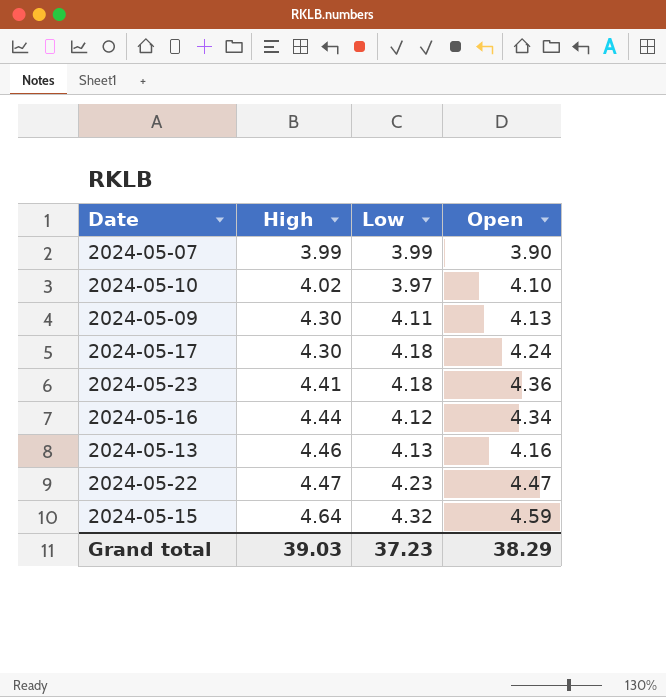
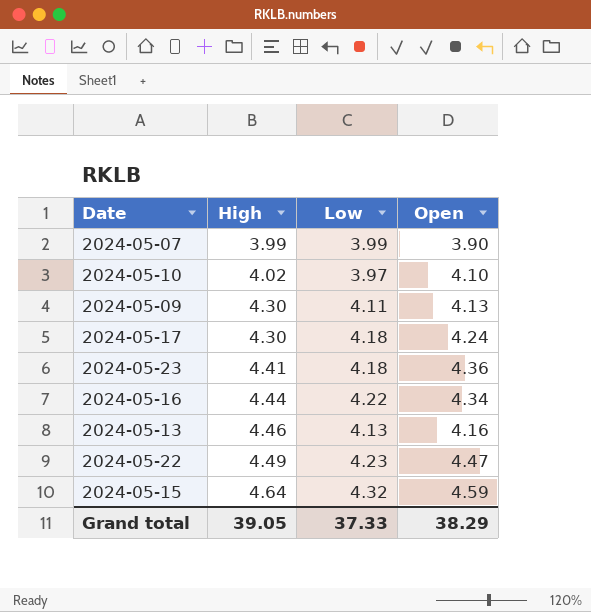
2024-05-16 | Low: 4.12 -> 4.22
2024-05-22 | High: 4.47 -> 4.49
Grand total | High: 39.03 -> 39.05
Grand total | Low: 37.23 -> 37.33

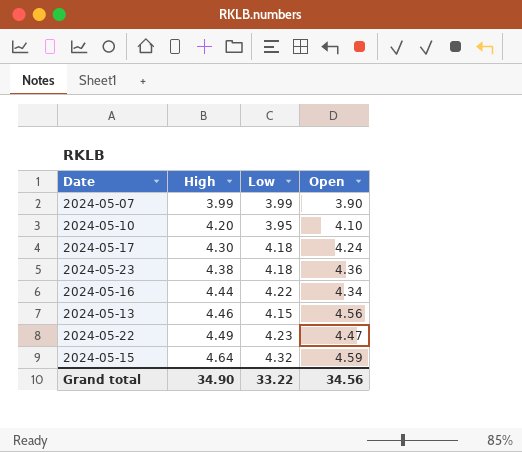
row 2024-05-09: 4.30 | 4.11 | 4.13 -> none
2024-05-10 | High: 4.02 -> 4.20
2024-05-10 | Low: 3.97 -> 3.95
2024-05-23 | High: 4.41 -> 4.38
2024-05-13 | Low: 4.13 -> 4.15
2024-05-13 | Open: 4.16 -> 4.56
Grand total | High: 39.05 -> 34.90
Grand total | Low: 37.33 -> 33.22
Grand total | Open: 38.29 -> 34.56

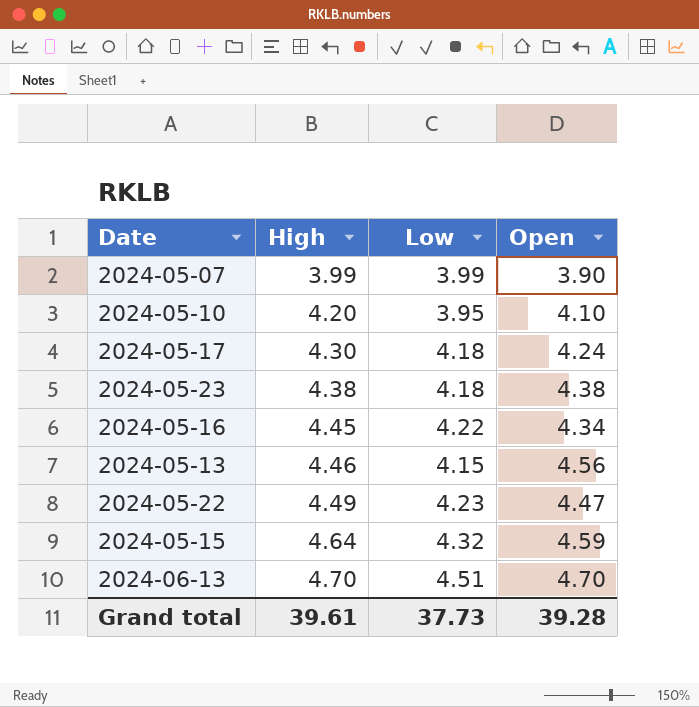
2024-05-23 | Open: 4.36 -> 4.38
2024-05-16 | High: 4.44 -> 4.45
row 2024-06-13: none -> 4.70 | 4.51 | 4.70
Grand total | High: 34.90 -> 39.61
Grand total | Low: 33.22 -> 37.73
Grand total | Open: 34.56 -> 39.28

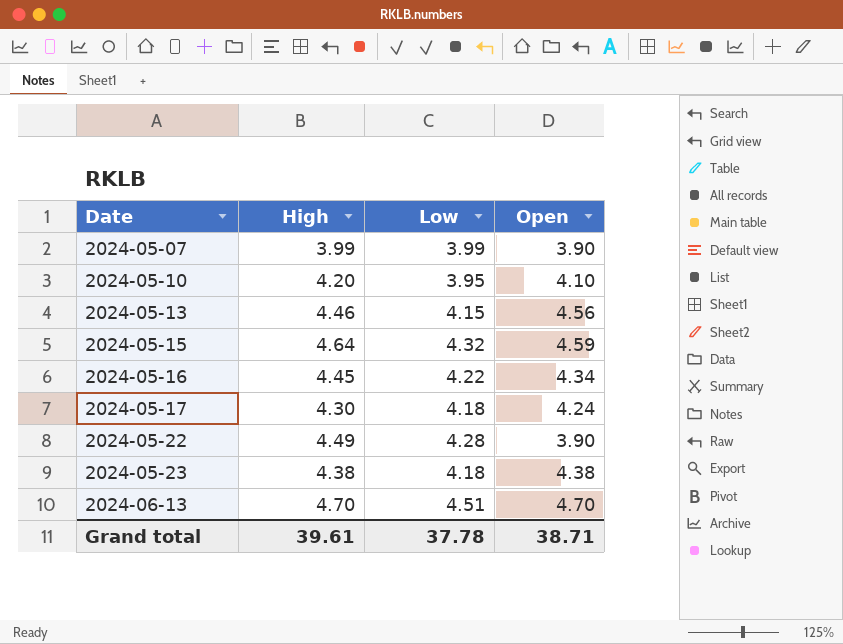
row order: High ascending -> Date ascending
2024-05-22 | Low: 4.23 -> 4.28
2024-05-22 | Open: 4.47 -> 3.90
Grand total | Low: 37.73 -> 37.78
Grand total | Open: 39.28 -> 38.71

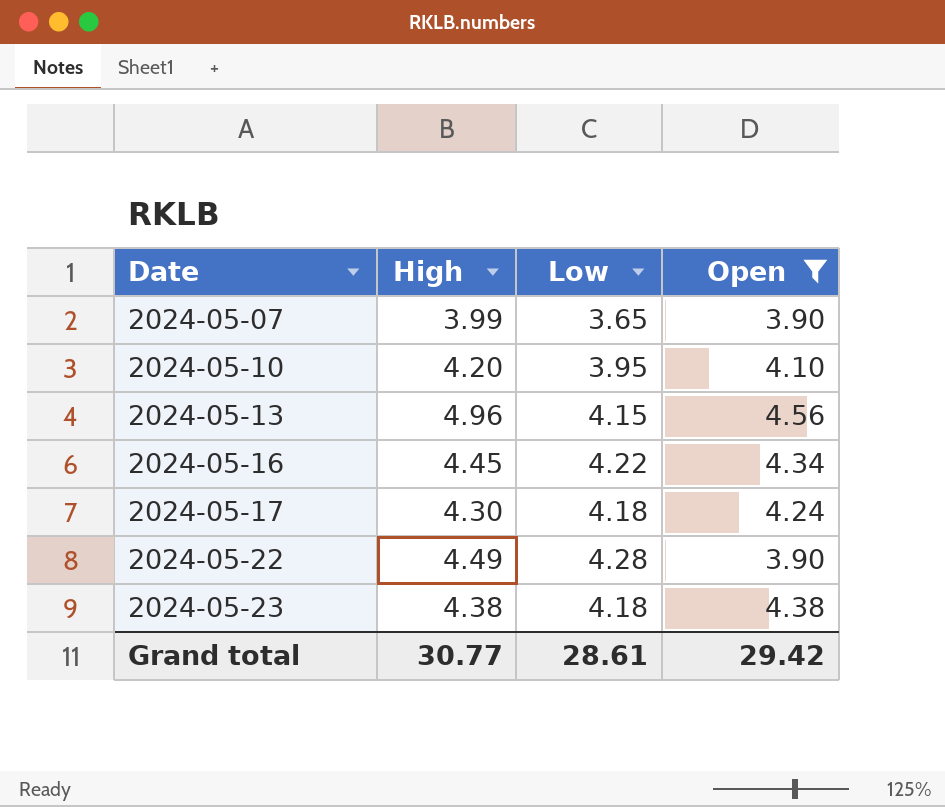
filter: none -> Open <= 4.56
2024-05-07 | Low: 3.99 -> 3.65
2024-05-13 | High: 4.46 -> 4.96
Grand total | High: 39.61 -> 30.77
Grand total | Low: 37.78 -> 28.61
Grand total | Open: 38.71 -> 29.42

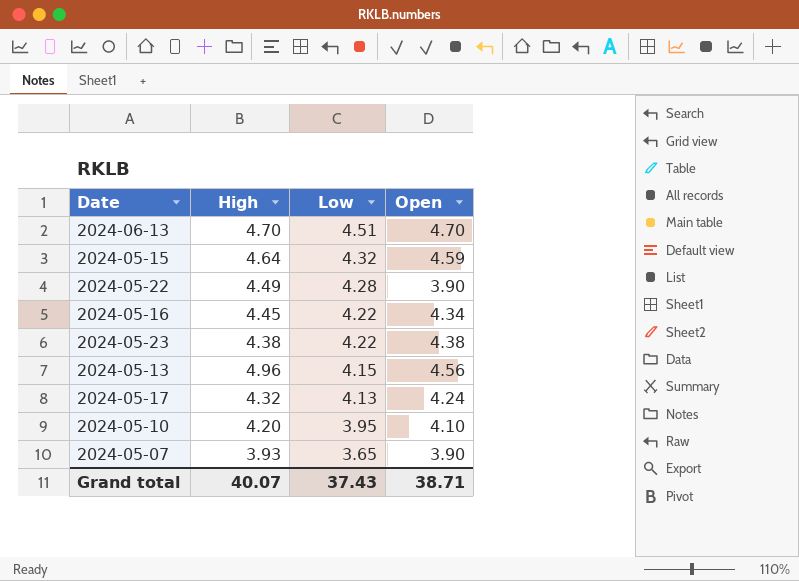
filter: Open <= 4.56 -> none
row order: Date ascending -> Low descending
2024-05-23 | Low: 4.18 -> 4.22
2024-05-17 | High: 4.30 -> 4.32
2024-05-17 | Low: 4.18 -> 4.13
2024-05-07 | High: 3.99 -> 3.93
Grand total | High: 30.77 -> 40.07
Grand total | Low: 28.61 -> 37.43
Grand total | Open: 29.42 -> 38.71

